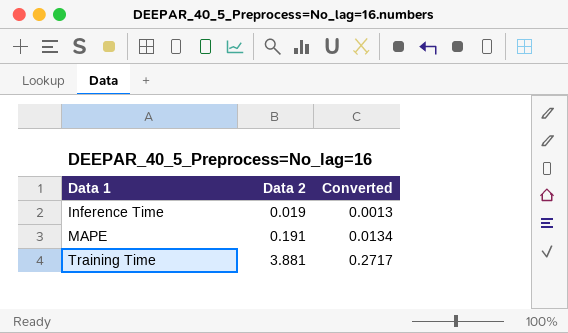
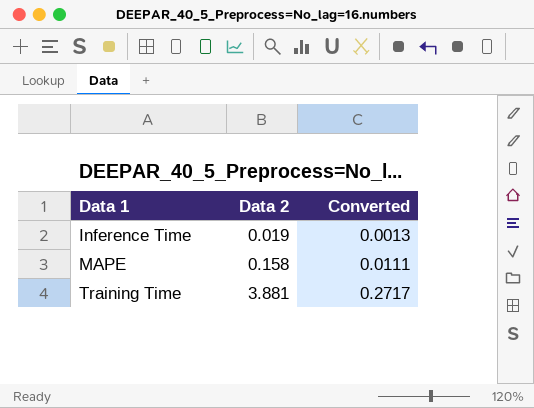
MAPE | Data 2: 0.191 -> 0.158
MAPE | Converted: 0.0134 -> 0.0111

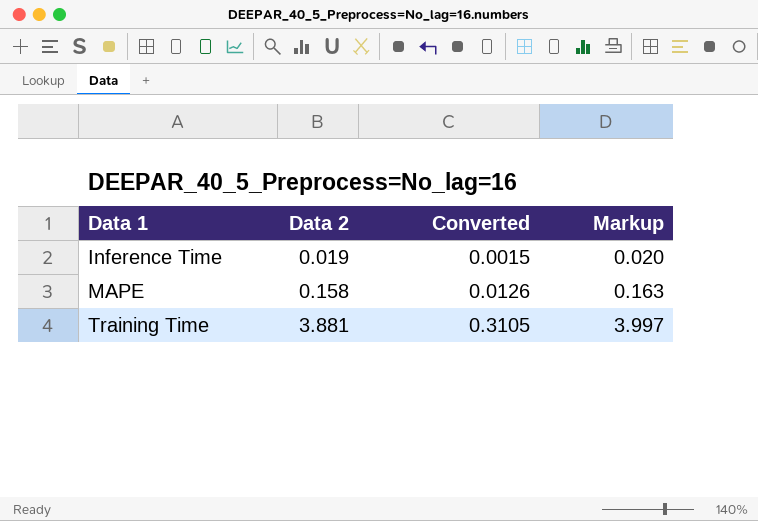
column Converted | formula: [Data 2] * 0.07 -> [Data 2] * 0.08
column Markup | formula: none -> [Data 2] * 1.03

